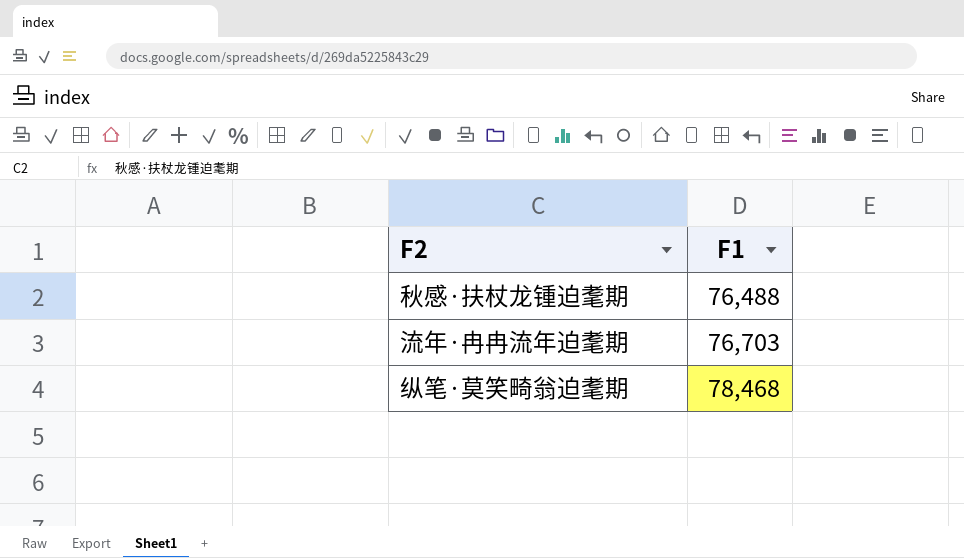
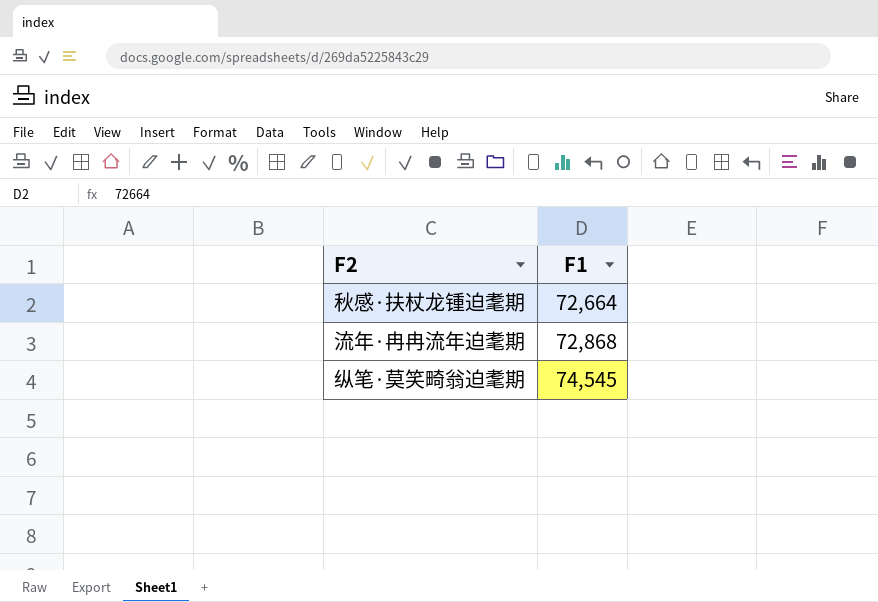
秋感·扶杖龙锺迫耄期 | F1: 76,488 -> 72,664
流年·冉冉流年迫耄期 | F1: 76,703 -> 72,868
纵笔·莫笑畸翁迫耄期 | F1: 78,468 -> 74,545

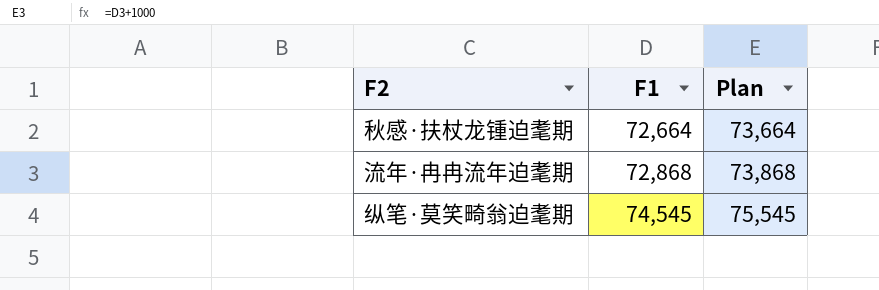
column Plan | formula: none -> [F1] + 1000

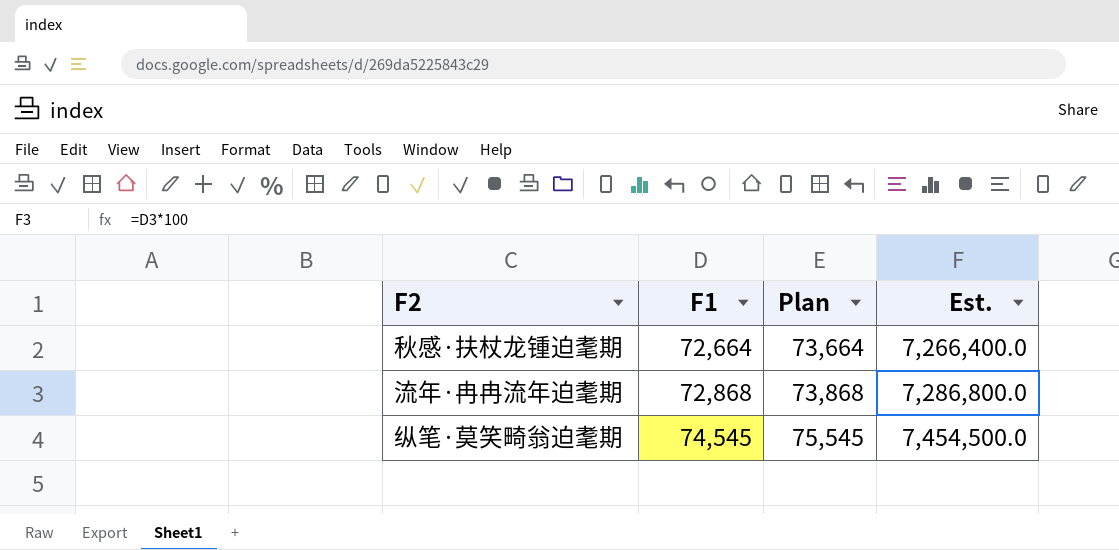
column Est. | formula: none -> [F1] * 100

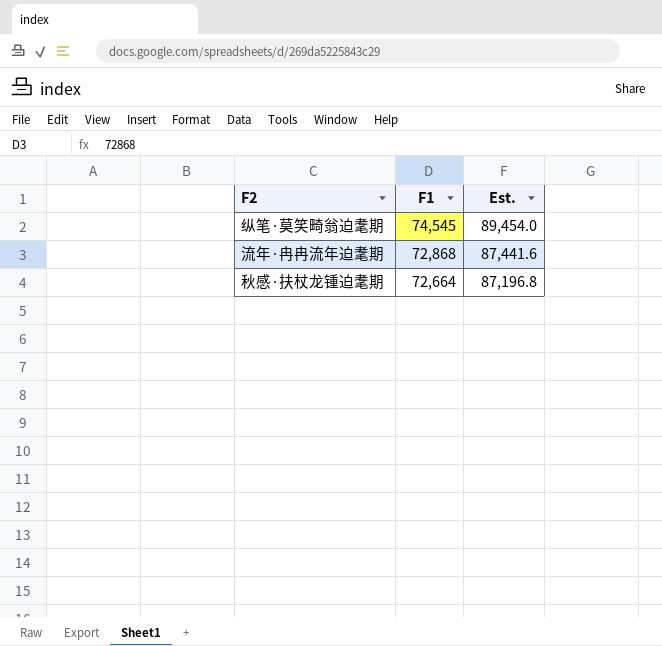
row order: F1 ascending -> F1 descending
column Plan | formula: [F1] + 1000 -> none
column Est. | formula: [F1] * 100 -> [F1] * 1.2

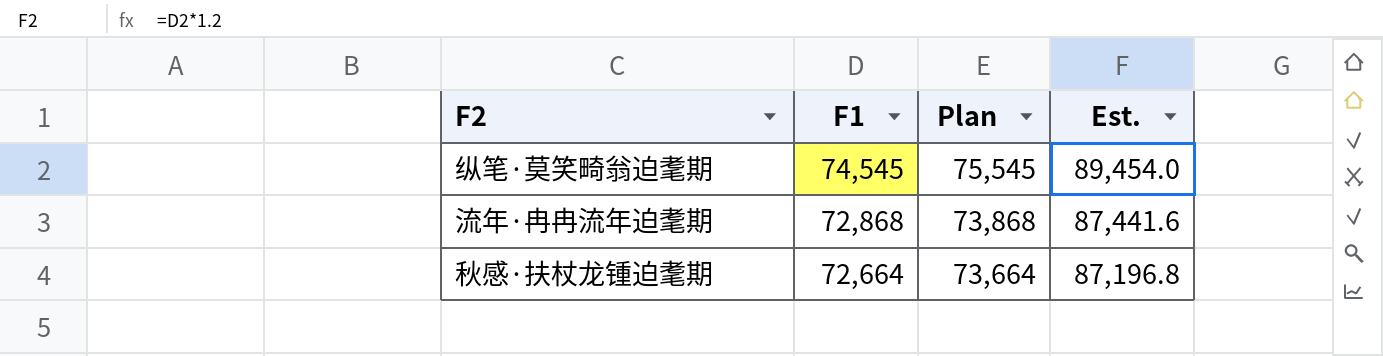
column Plan | formula: none -> [F1] + 1000

